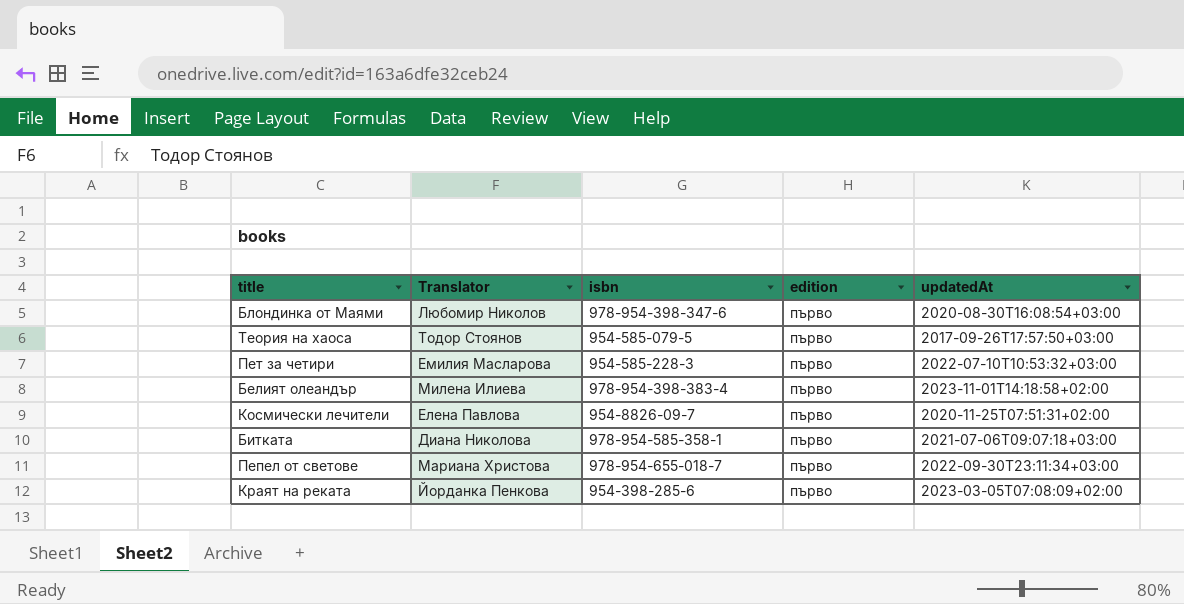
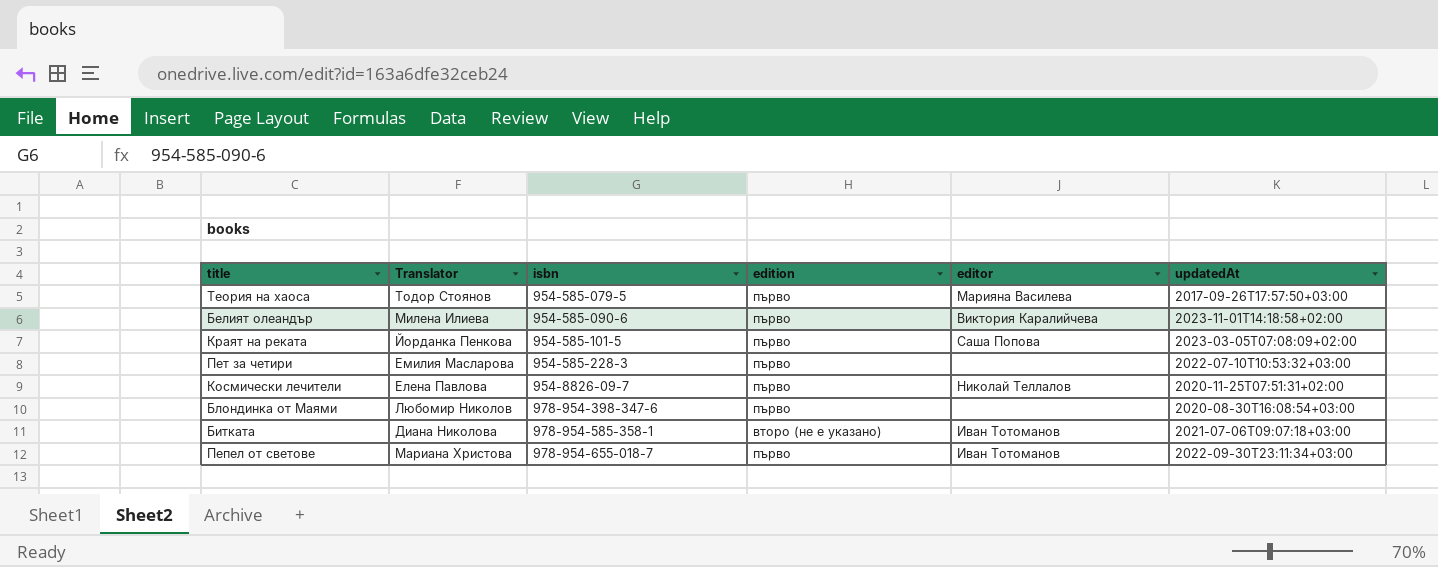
row order: none -> isbn ascending
column editor | position: none -> 5
Белият олеандър | isbn: 978-954-398-383-4 -> 954-585-090-6
Краят на реката | isbn: 954-398-285-6 -> 954-585-101-5
Битката | edition: първо -> второ (не е указано)

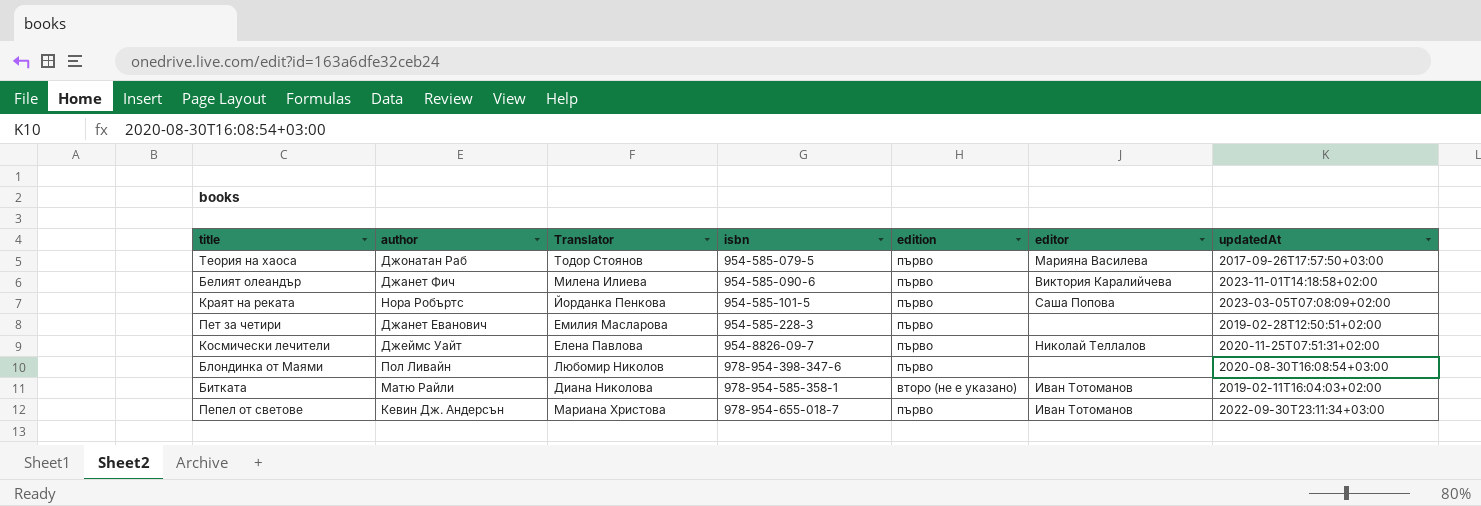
column author | position: none -> 2
Пет за четири | updatedAt: 2022-07-10T10:53:32+03:00 -> 2019-02-28T12:50:51+02:00
Битката | updatedAt: 2021-07-06T09:07:18+03:00 -> 2019-02-11T16:04:03+02:00

